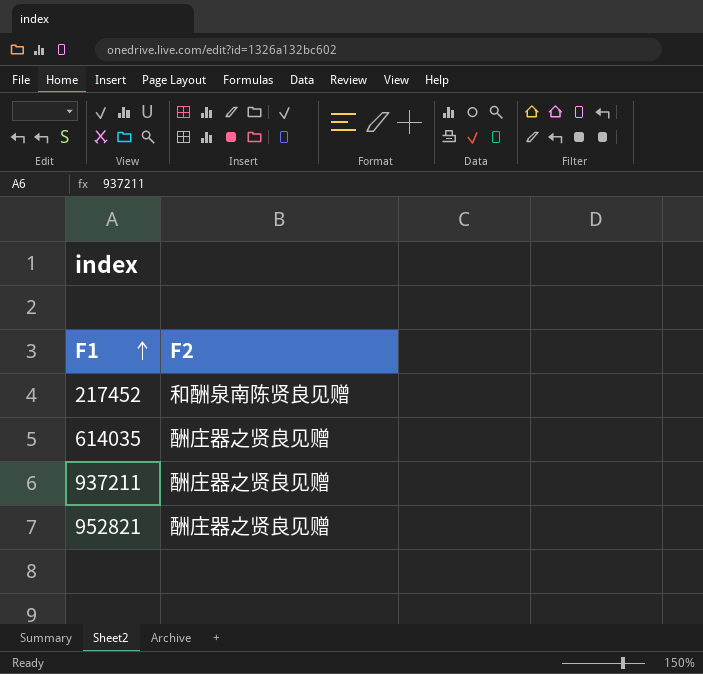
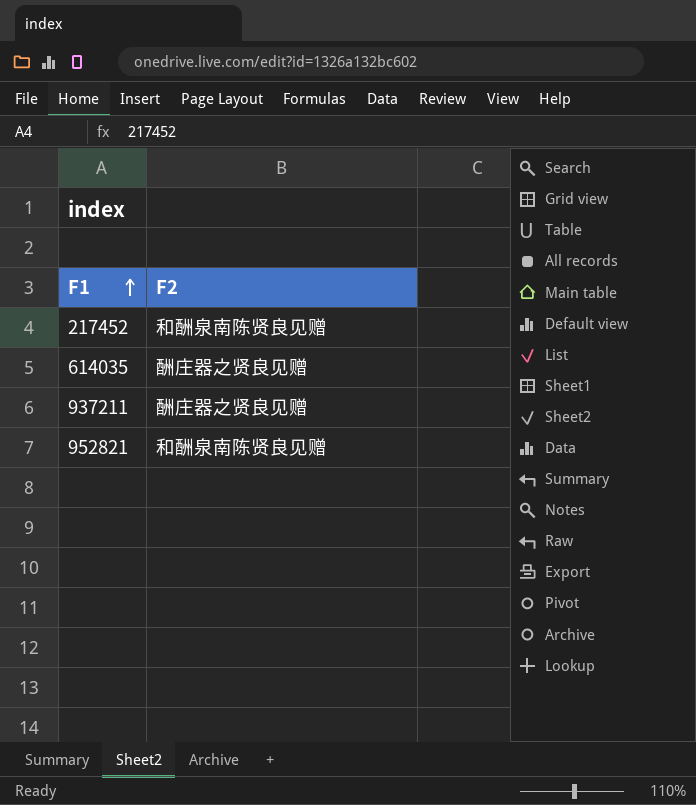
952821 | F2: 酬庄器之贤良见赠 -> 和酬泉南陈贤良见赠

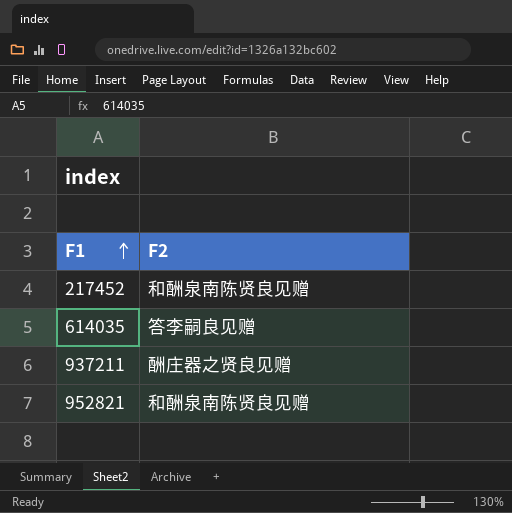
614035 | F2: 酬庄器之贤良见赠 -> 答李嗣良见赠

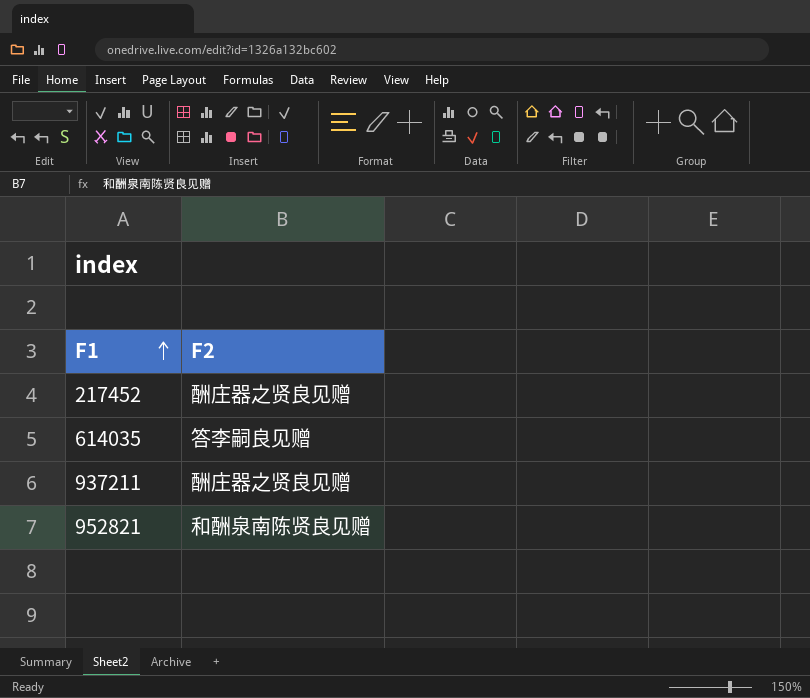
217452 | F2: 和酬泉南陈贤良见赠 -> 酬庄器之贤良见赠

